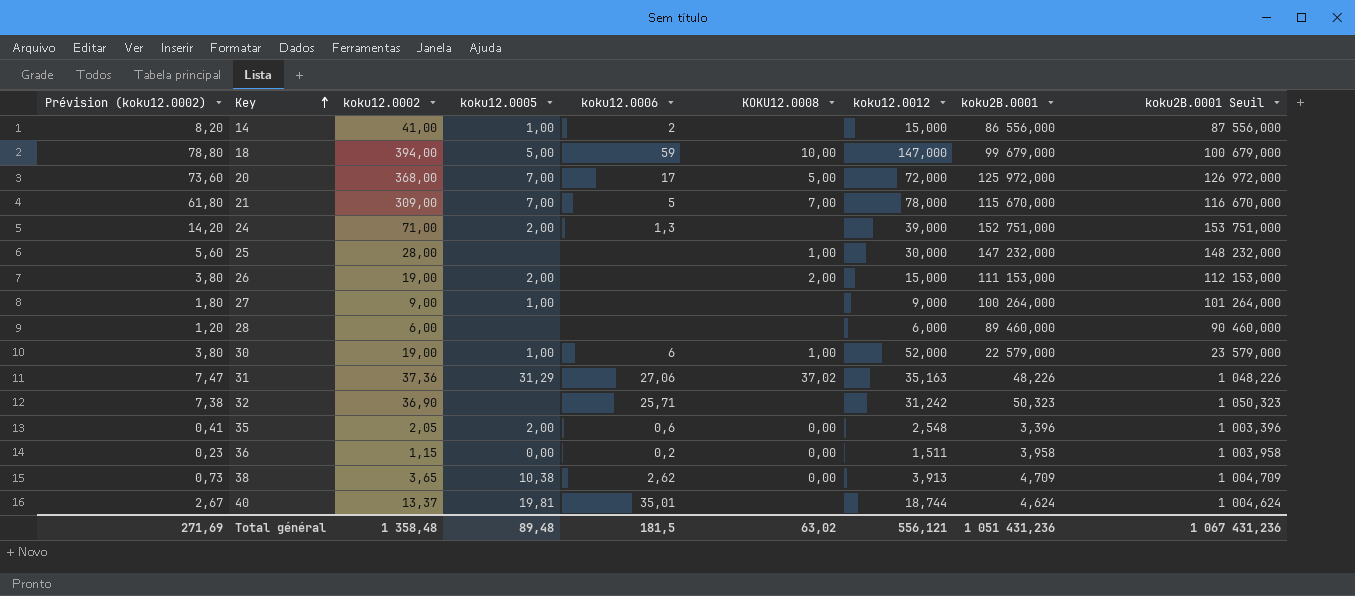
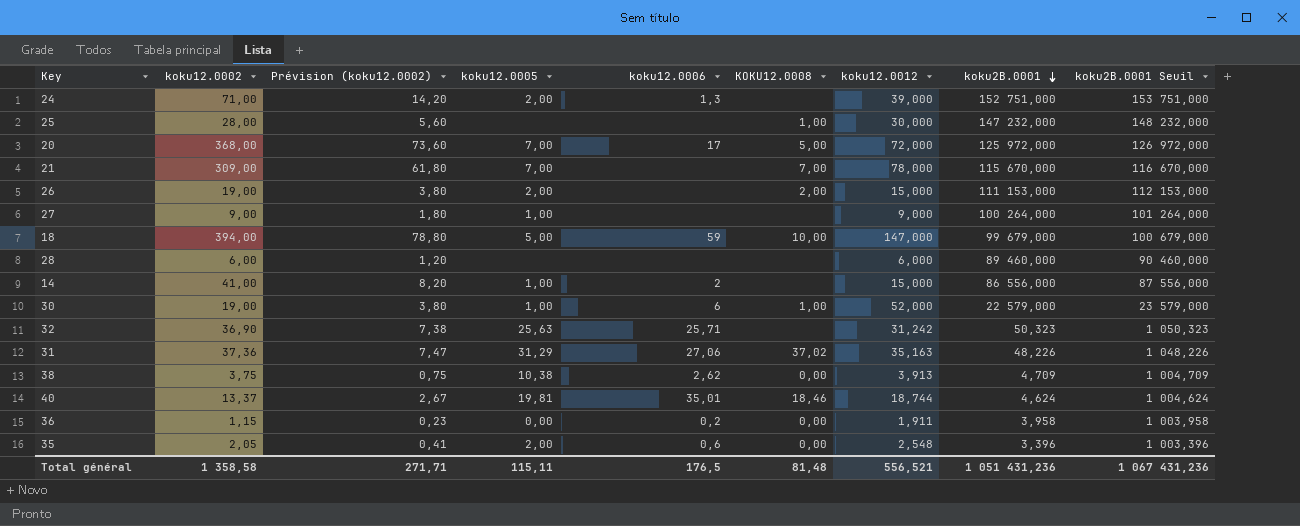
row order: Key ascending -> koku2B.0001 descending
column Prévision (koku12.0002) | position: 1 -> 3
21 | koku12.0006: 5 -> none
32 | koku12.0005: none -> 25,63
38 | koku12.0002: 3,65 -> 3,75
38 | Prévision (koku12.0002): 0,73 -> 0,75
40 | KOKU12.0008: none -> 18,46
36 | koku12.0012: 1,511 -> 1,911
Total général | koku12.0002: 1 358,48 -> 1 358,58
Total général | Prévision (koku12.0002): 271,69 -> 271,71
Total général | koku12.0005: 89,48 -> 115,11
Total général | koku12.0006: 181,5 -> 176,5
Total général | KOKU12.0008: 63,02 -> 81,48
Total général | koku12.0012: 556,121 -> 556,521

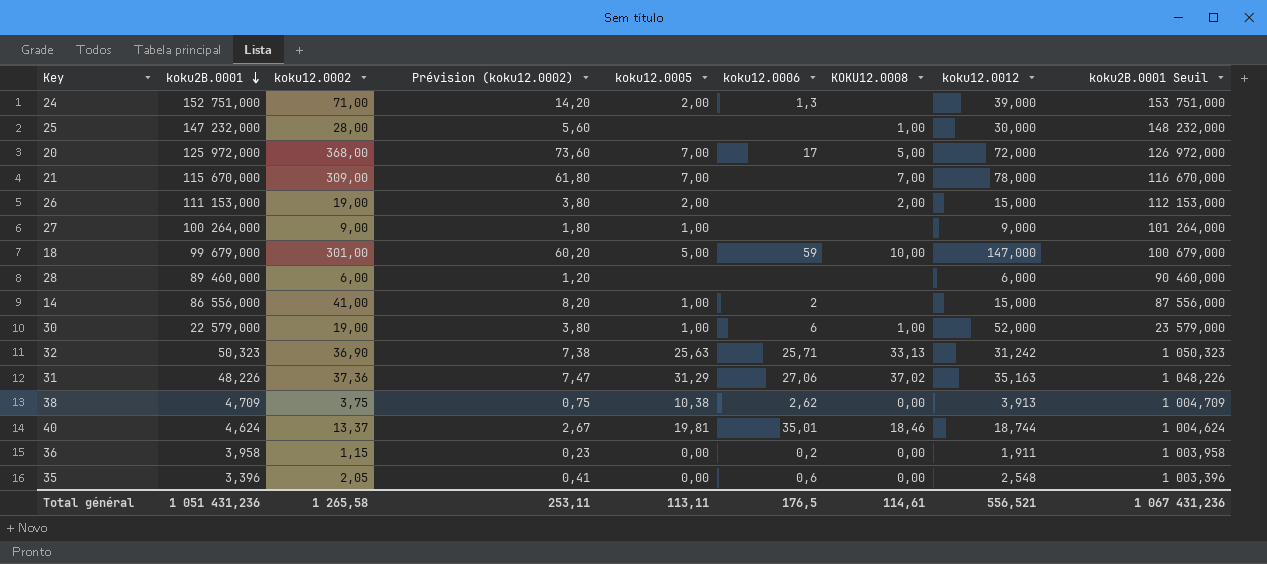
column koku2B.0001 | position: 8 -> 2
18 | koku12.0002: 394,00 -> 301,00
18 | Prévision (koku12.0002): 78,80 -> 60,20
32 | KOKU12.0008: none -> 33,13
35 | koku12.0005: 2,00 -> 0,00
Total général | koku12.0002: 1 358,58 -> 1 265,58
Total général | Prévision (koku12.0002): 271,71 -> 253,11
Total général | koku12.0005: 115,11 -> 113,11
Total général | KOKU12.0008: 81,48 -> 114,61

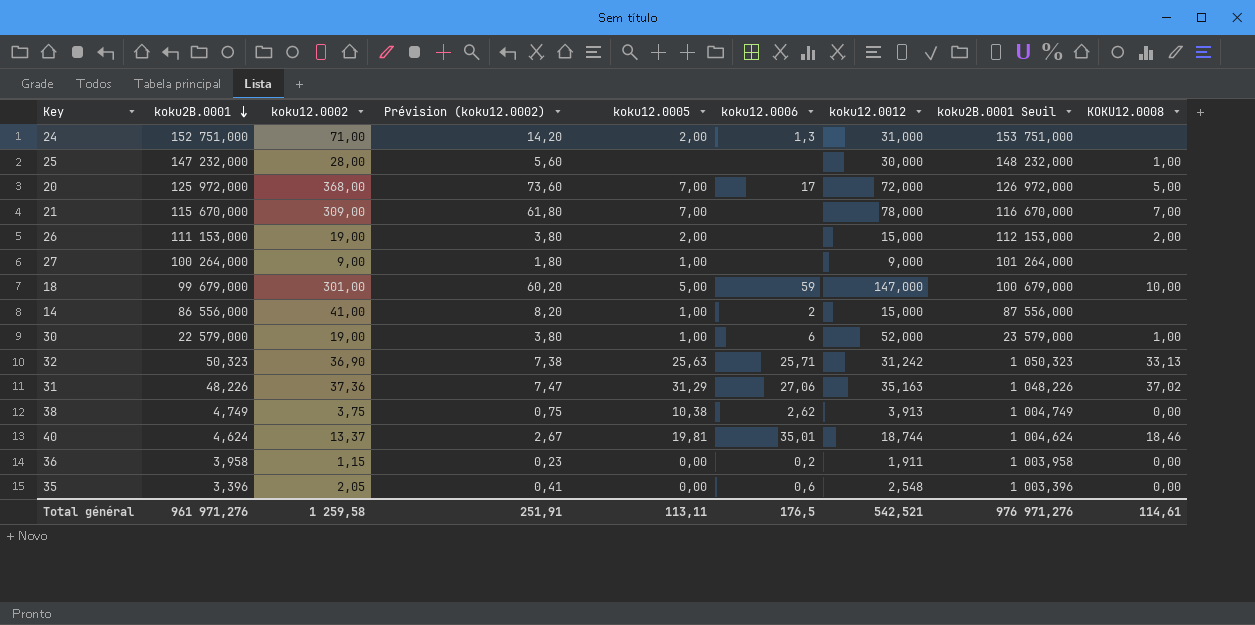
column KOKU12.0008 | position: 7 -> 9
row 28: 89 460,000 | 6,00 | 1,20 | none | none | none | 6,000 | 90 460,000 -> none
24 | koku12.0012: 39,000 -> 31,000
38 | koku2B.0001: 4,709 -> 4,749
38 | koku2B.0001 Seuil: 1 004,709 -> 1 004,749
Total général | koku2B.0001: 1 051 431,236 -> 961 971,276
Total général | koku12.0002: 1 265,58 -> 1 259,58
Total général | Prévision (koku12.0002): 253,11 -> 251,91
Total général | koku12.0012: 556,521 -> 542,521
Total général | koku2B.0001 Seuil: 1 067 431,236 -> 976 971,276

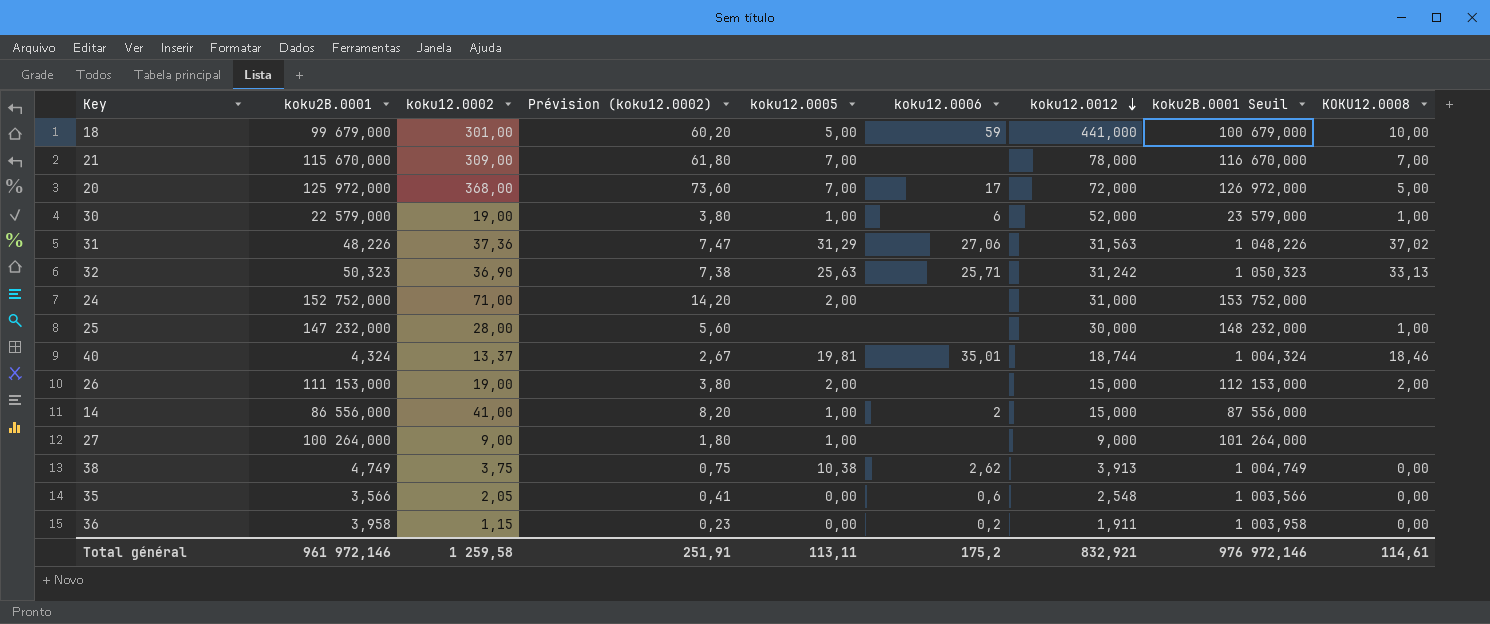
row order: koku2B.0001 descending -> koku12.0012 descending
18 | koku12.0012: 147,000 -> 441,000
31 | koku12.0012: 35,163 -> 31,563
24 | koku2B.0001: 152 751,000 -> 152 752,000
24 | koku12.0006: 1,3 -> none
24 | koku2B.0001 Seuil: 153 751,000 -> 153 752,000
40 | koku2B.0001: 4,624 -> 4,324
40 | koku2B.0001 Seuil: 1 004,624 -> 1 004,324
35 | koku2B.0001: 3,396 -> 3,566
35 | koku2B.0001 Seuil: 1 003,396 -> 1 003,566
Total général | koku2B.0001: 961 971,276 -> 961 972,146
Total général | koku12.0006: 176,5 -> 175,2
Total général | koku12.0012: 542,521 -> 832,921
Total général | koku2B.0001 Seuil: 976 971,276 -> 976 972,146

